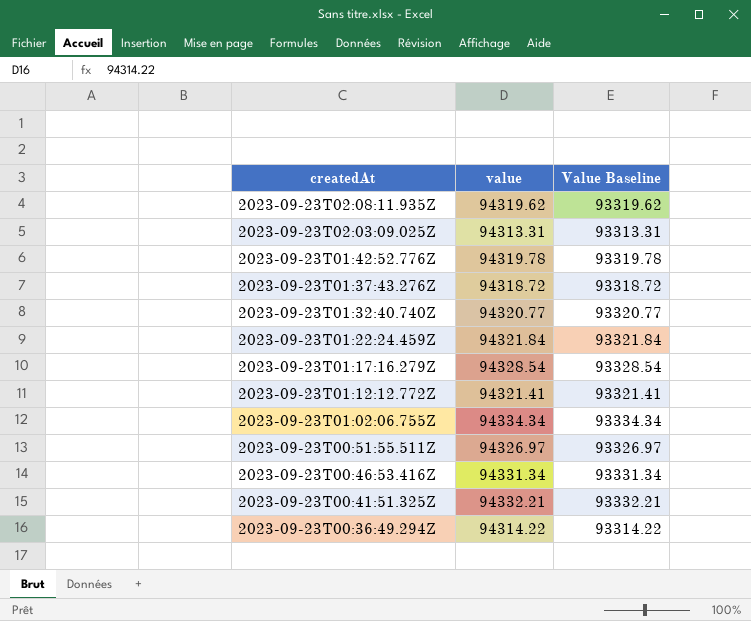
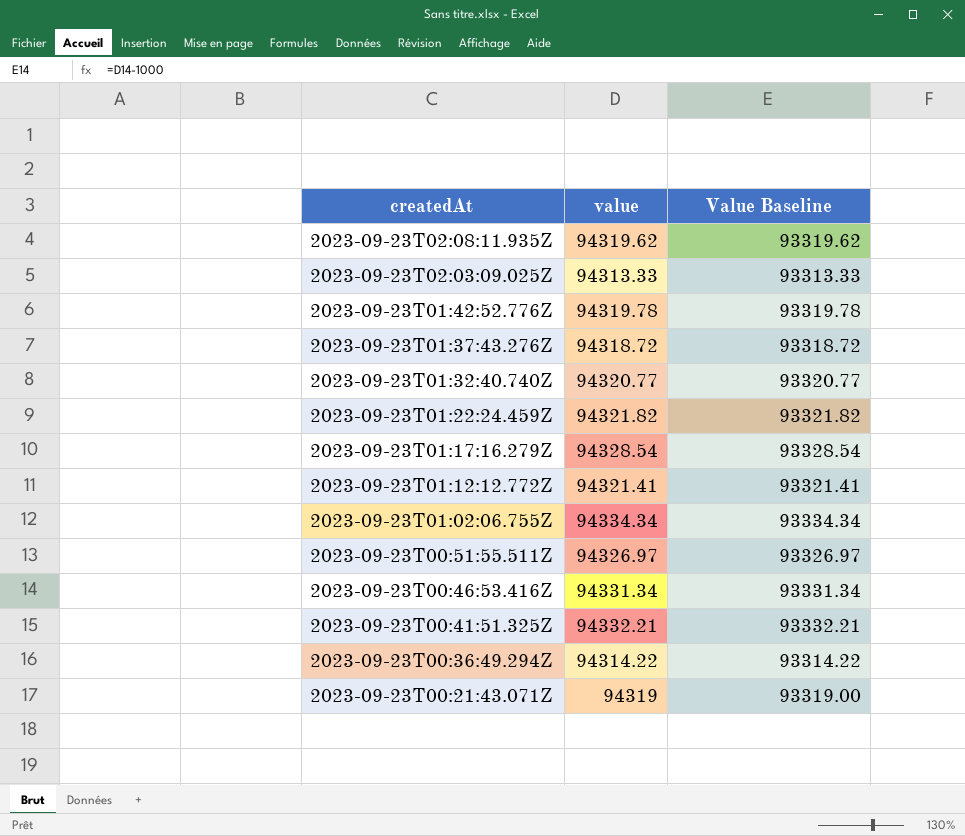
2023-09-23T02:03:09.025Z | value: 94313.31 -> 94313.33
2023-09-23T02:03:09.025Z | Value Baseline: 93313.31 -> 93313.33
2023-09-23T01:22:24.459Z | value: 94321.84 -> 94321.82
2023-09-23T01:22:24.459Z | Value Baseline: 93321.84 -> 93321.82
row 2023-09-23T00:21:43.071Z: none -> 94319 | 93319.00

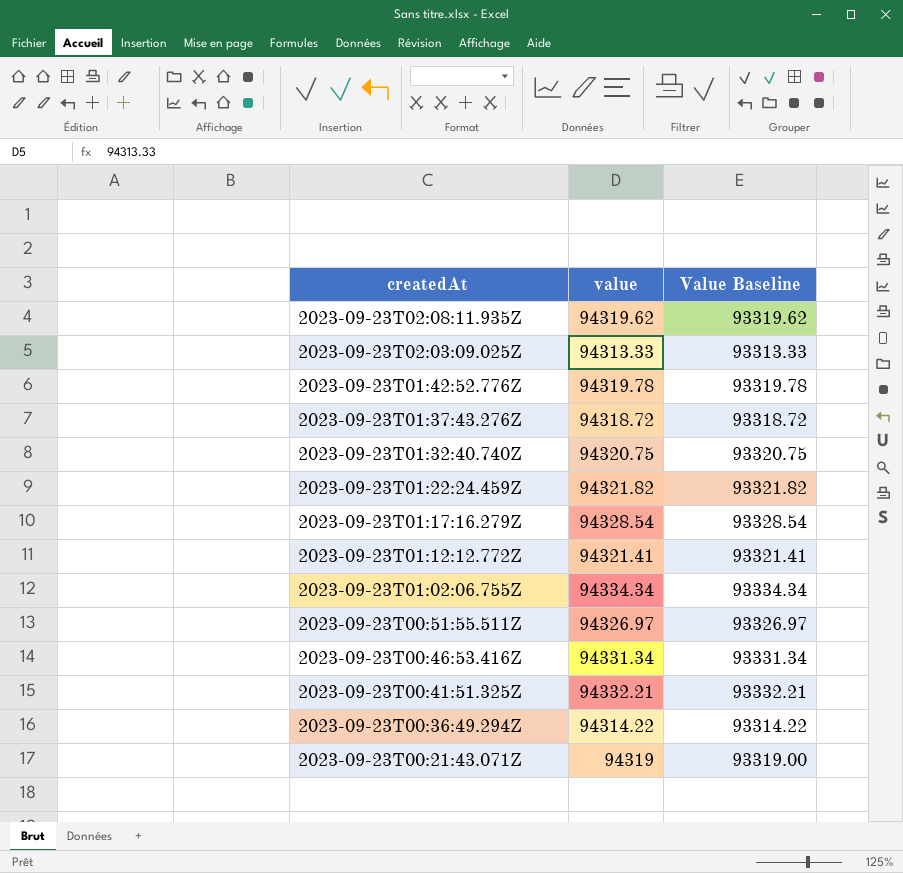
2023-09-23T01:32:40.740Z | value: 94320.77 -> 94320.75
2023-09-23T01:32:40.740Z | Value Baseline: 93320.77 -> 93320.75

